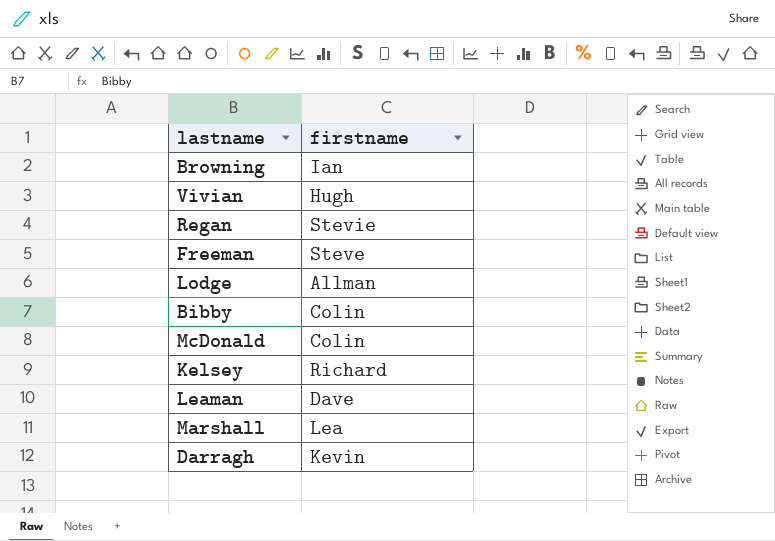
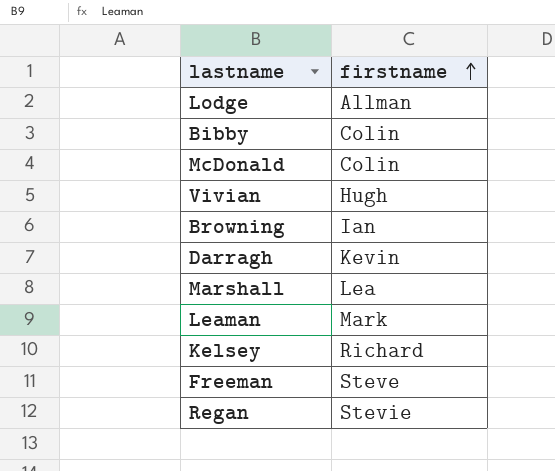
row order: none -> firstname ascending
Leaman | firstname: Dave -> Mark

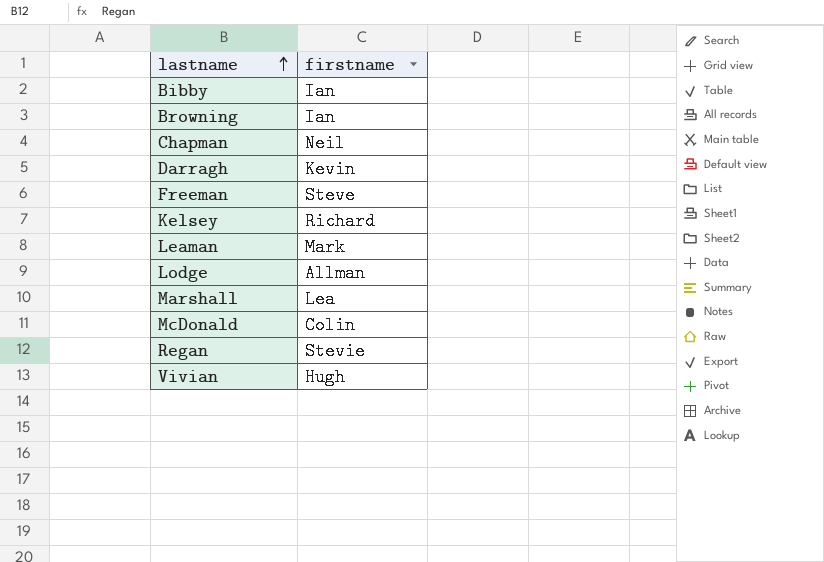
row order: firstname ascending -> lastname ascending
Bibby | firstname: Colin -> Ian
row Chapman: none -> Neil

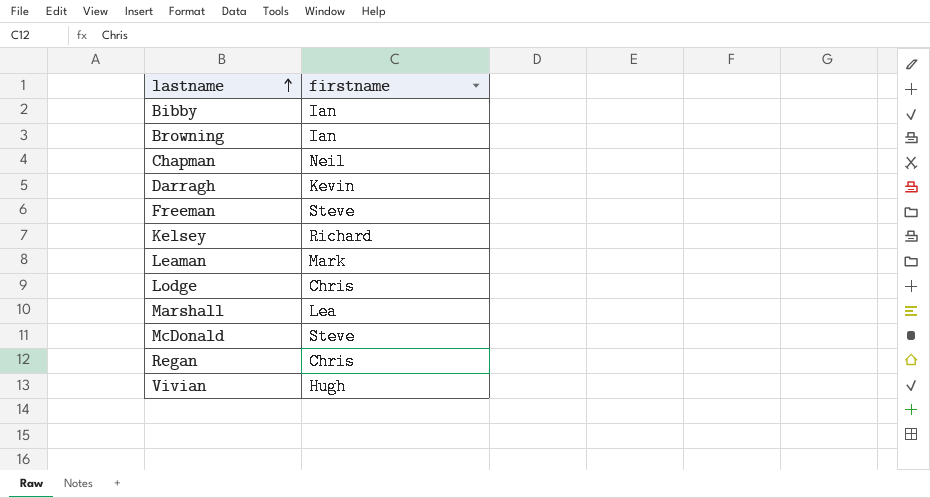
Lodge | firstname: Allman -> Chris
McDonald | firstname: Colin -> Steve
Regan | firstname: Stevie -> Chris

